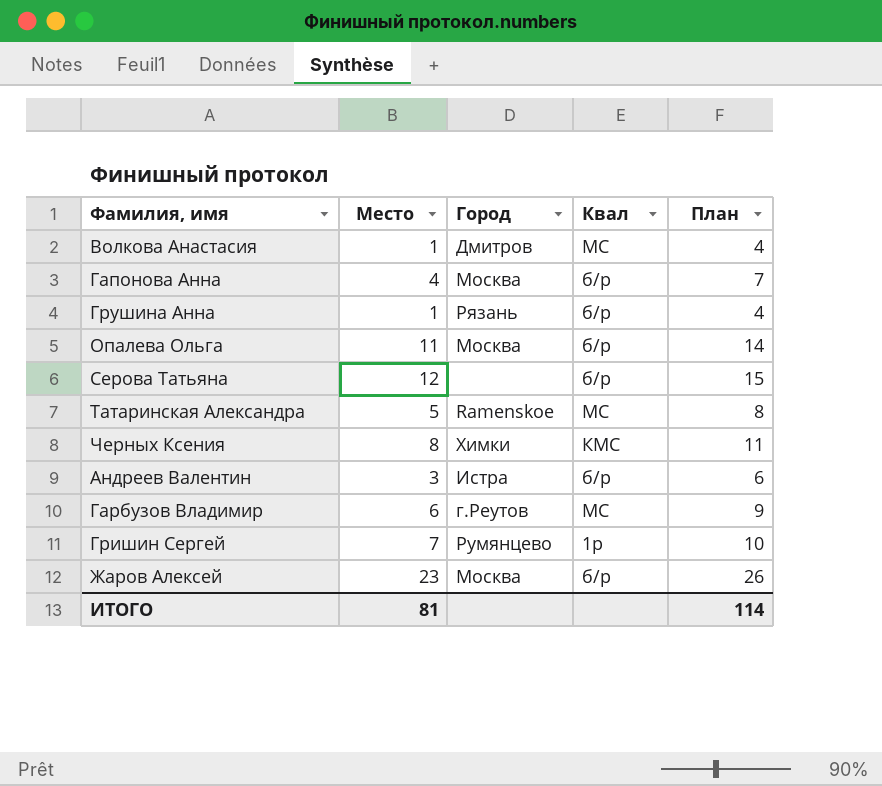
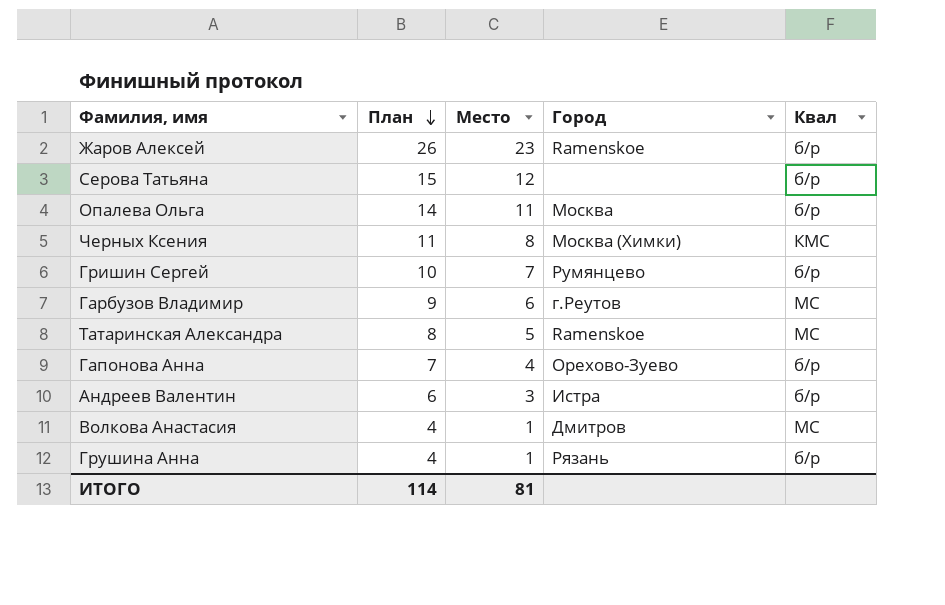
row order: none -> План descending
column План | position: 5 -> 2
Жаров Алексей | Город: Москва -> Ramenskoe
Черных Ксения | Город: Химки -> Москва (Химки)
Гришин Сергей | Квал: 1р -> б/р
Гапонова Анна | Город: Москва -> Орехово-Зуево

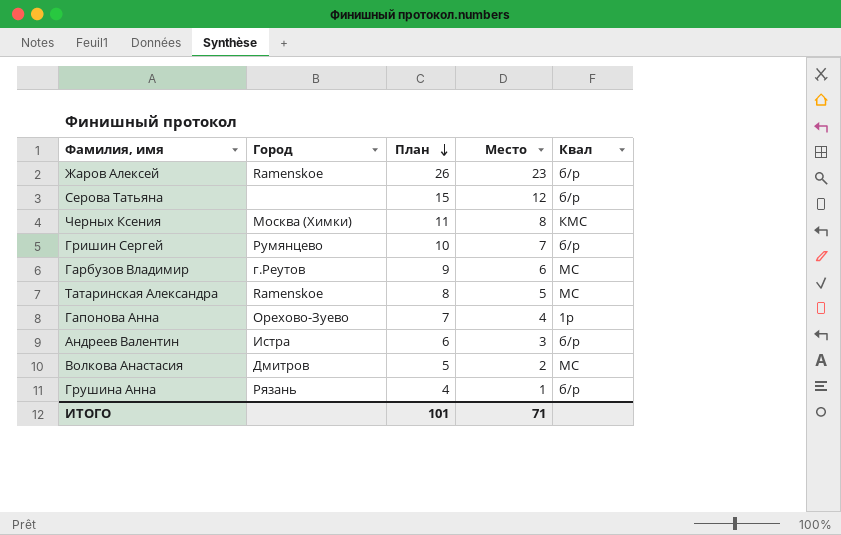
column Город | position: 4 -> 2
row Опалева Ольга: 14 | 11 | Москва | б/р -> none
Гапонова Анна | Квал: б/р -> 1р
Волкова Анастасия | План: 4 -> 5
Волкова Анастасия | Место: 1 -> 2
ИТОГО | План: 114 -> 101
ИТОГО | Место: 81 -> 71

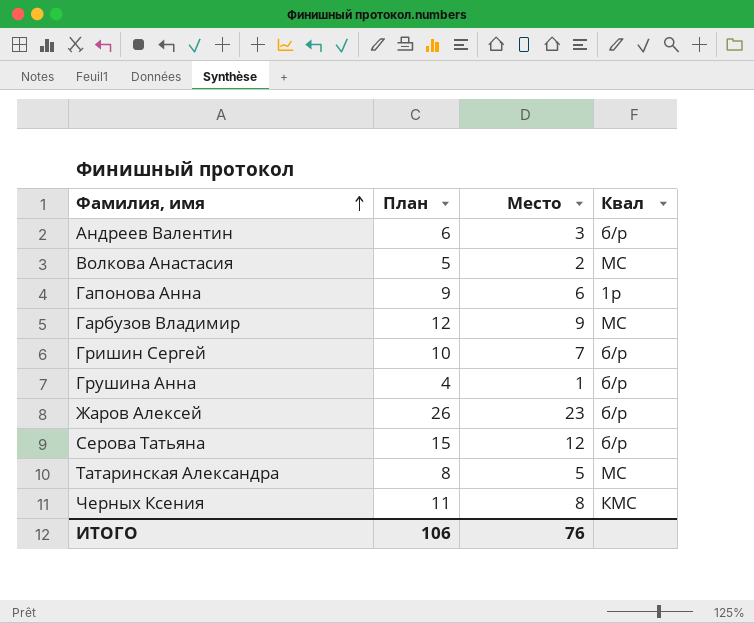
row order: План descending -> Фамилия, имя ascending
column Город | position: 2 -> none
Гапонова Анна | План: 7 -> 9
Гапонова Анна | Место: 4 -> 6
Гарбузов Владимир | План: 9 -> 12
Гарбузов Владимир | Место: 6 -> 9
ИТОГО | План: 101 -> 106
ИТОГО | Место: 71 -> 76

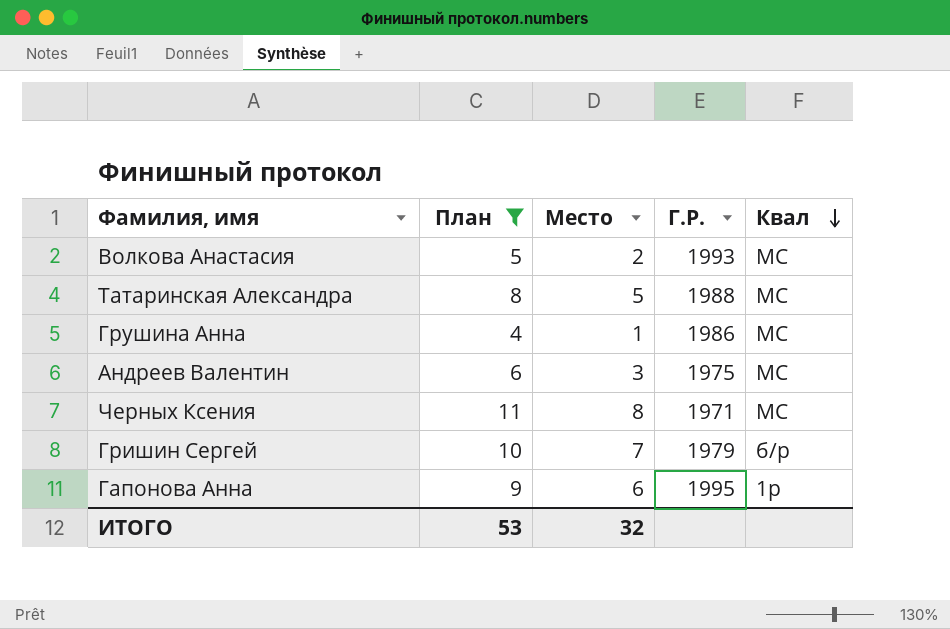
filter: none -> План <= 11
row order: Фамилия, имя ascending -> Квал descending
column Г.Р. | position: none -> 4
Грушина Анна | Квал: б/р -> МС
Андреев Валентин | Квал: б/р -> МС
Черных Ксения | Квал: КМС -> МС
ИТОГО | План: 106 -> 53
ИТОГО | Место: 76 -> 32

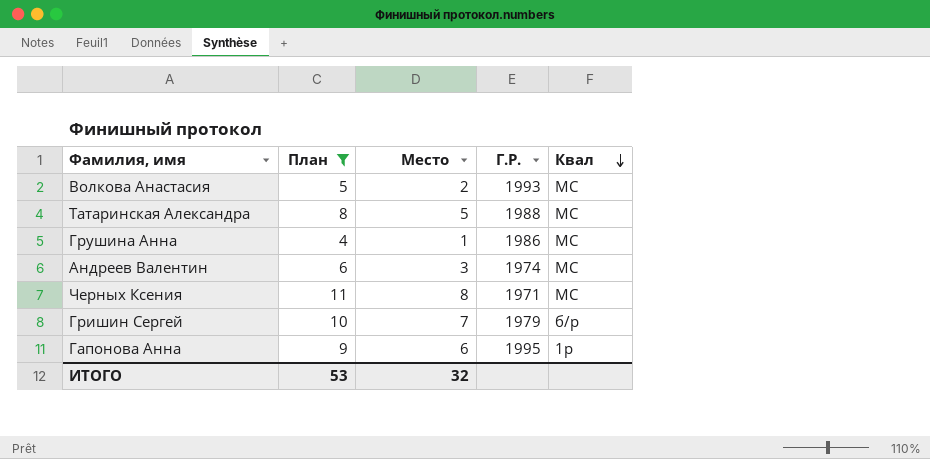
Андреев Валентин | Г.Р.: 1975 -> 1974

